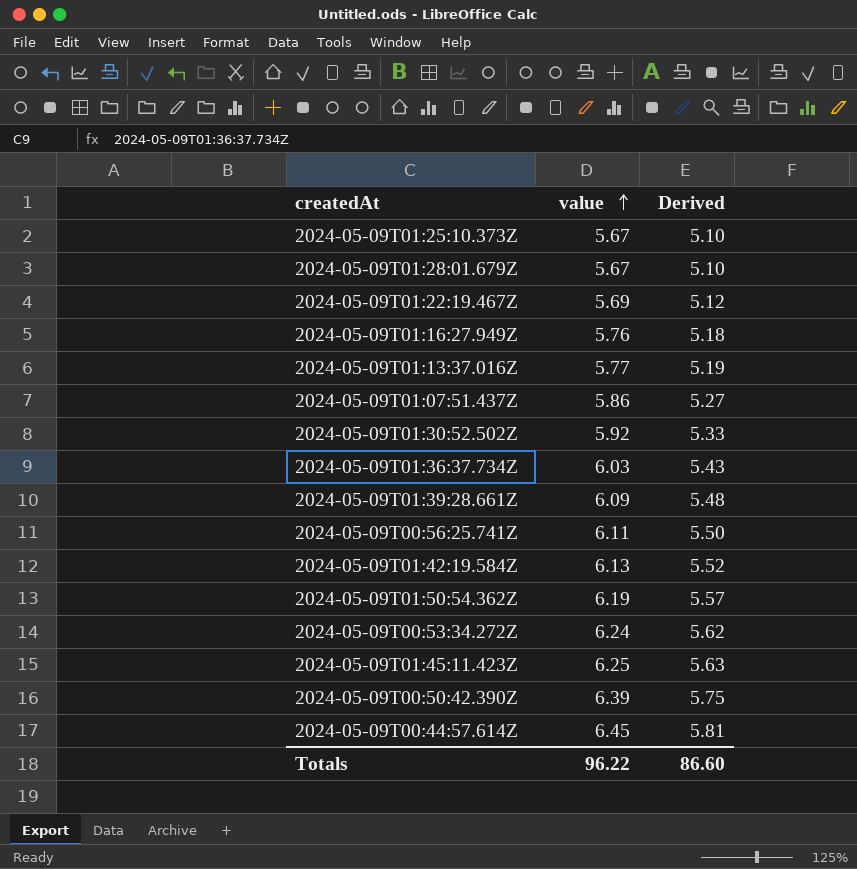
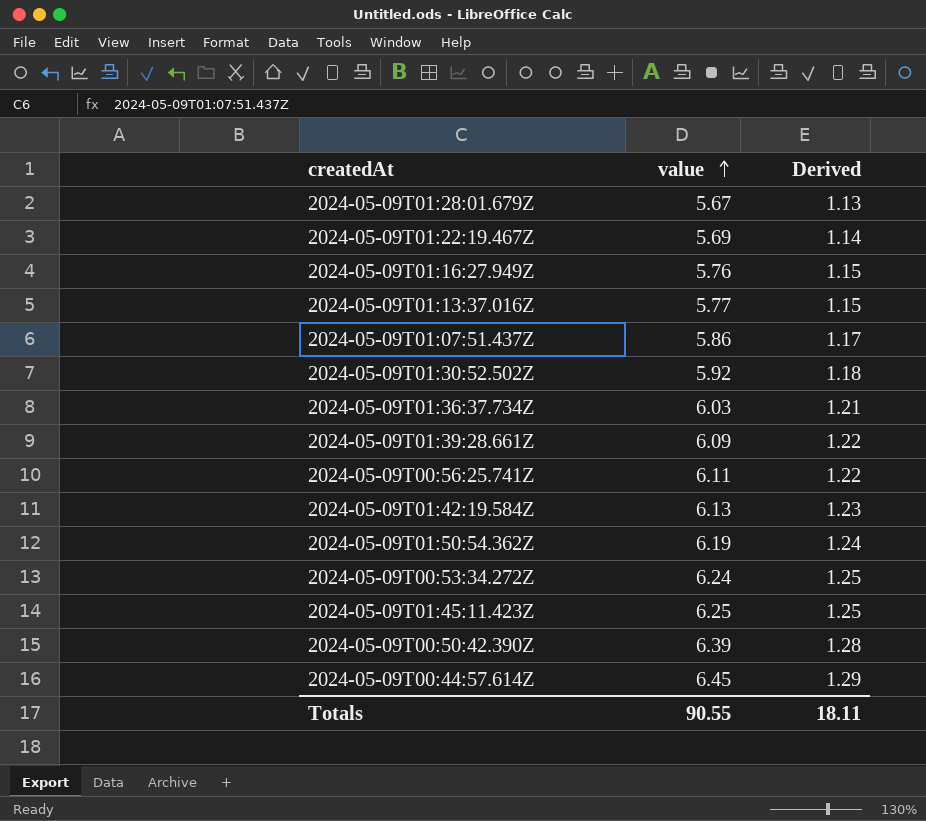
column Derived | formula: [value] * 0.9 -> [value] * 0.2
row 2024-05-09T01:25:10.373Z: 5.67 | 5.10 -> none
Totals | value: 96.22 -> 90.55
Totals | Derived: 86.60 -> 18.11

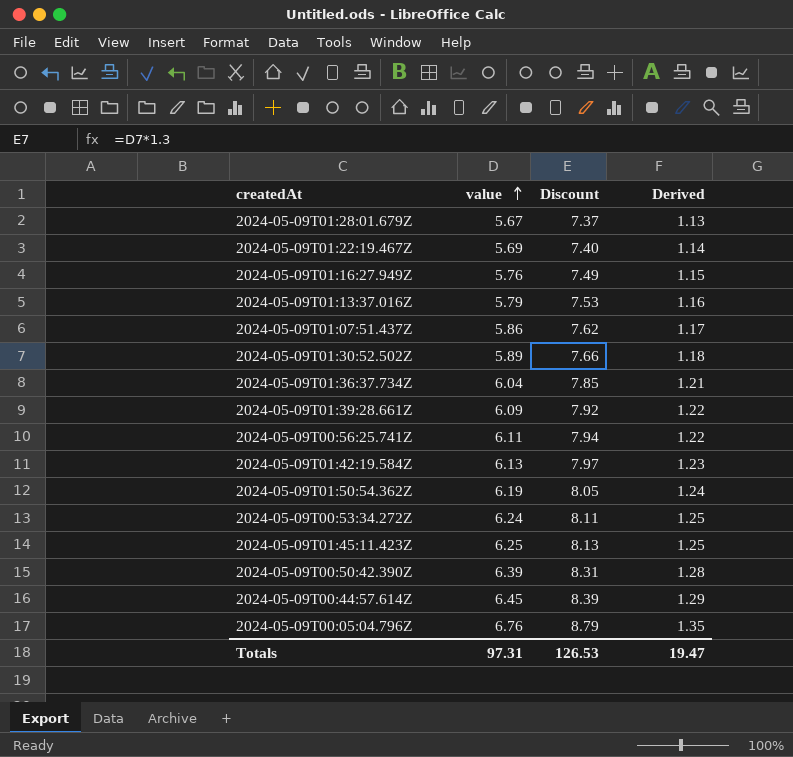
column Discount | formula: none -> [value] * 1.3
2024-05-09T01:13:37.016Z | value: 5.77 -> 5.79
2024-05-09T01:13:37.016Z | Derived: 1.15 -> 1.16
2024-05-09T01:30:52.502Z | value: 5.92 -> 5.89
2024-05-09T01:36:37.734Z | value: 6.03 -> 6.04
row 2024-05-09T00:05:04.796Z: none -> 6.76 | 8.79 | 1.35
Totals | value: 90.55 -> 97.31
Totals | Derived: 18.11 -> 19.47

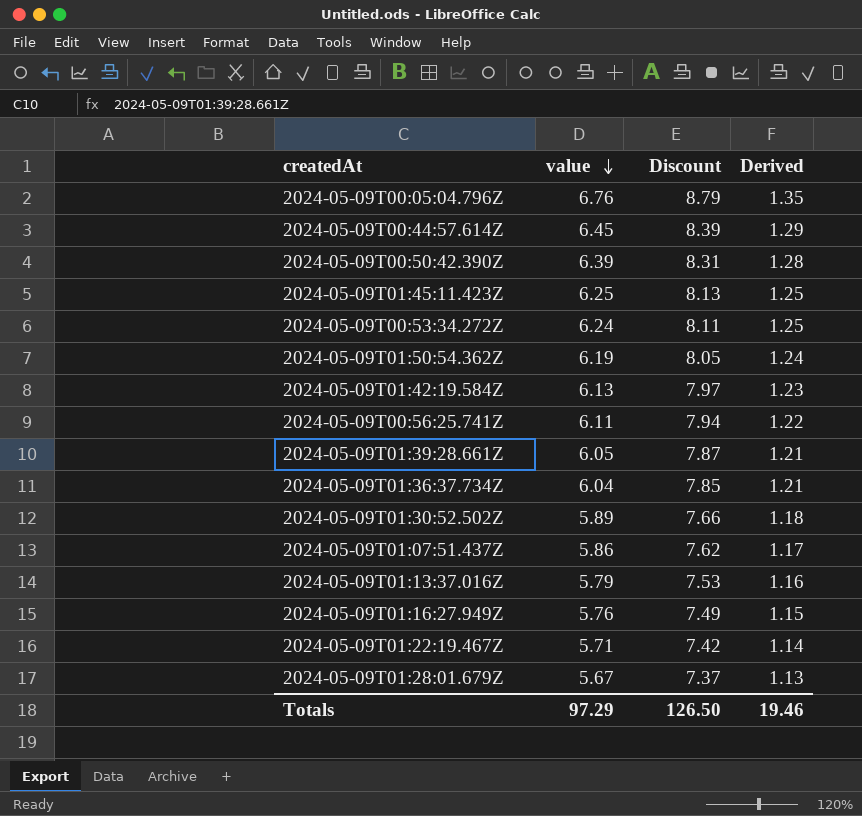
row order: value ascending -> value descending
2024-05-09T01:39:28.661Z | value: 6.09 -> 6.05
2024-05-09T01:39:28.661Z | Discount: 7.92 -> 7.87
2024-05-09T01:39:28.661Z | Derived: 1.22 -> 1.21
2024-05-09T01:22:19.467Z | value: 5.69 -> 5.71
2024-05-09T01:22:19.467Z | Discount: 7.40 -> 7.42
Totals | value: 97.31 -> 97.29
Totals | Discount: 126.53 -> 126.50
Totals | Derived: 19.47 -> 19.46

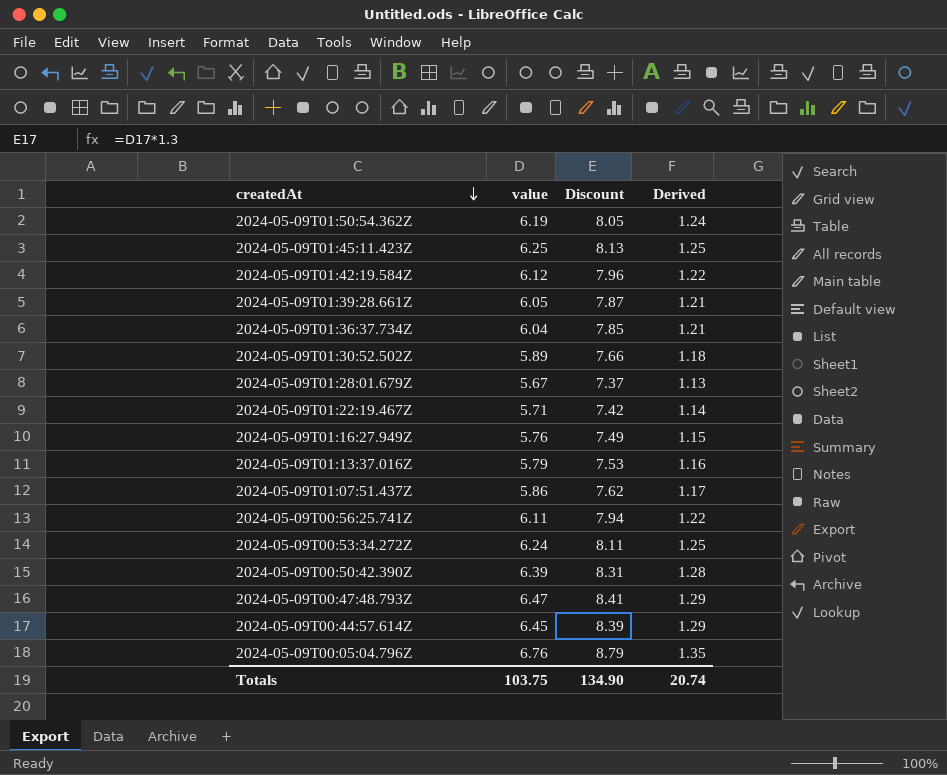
row order: value descending -> createdAt descending
2024-05-09T01:42:19.584Z | value: 6.13 -> 6.12
2024-05-09T01:42:19.584Z | Discount: 7.97 -> 7.96
2024-05-09T01:42:19.584Z | Derived: 1.23 -> 1.22
row 2024-05-09T00:47:48.793Z: none -> 6.47 | 8.41 | 1.29
Totals | value: 97.29 -> 103.75
Totals | Discount: 126.50 -> 134.90
Totals | Derived: 19.46 -> 20.74

